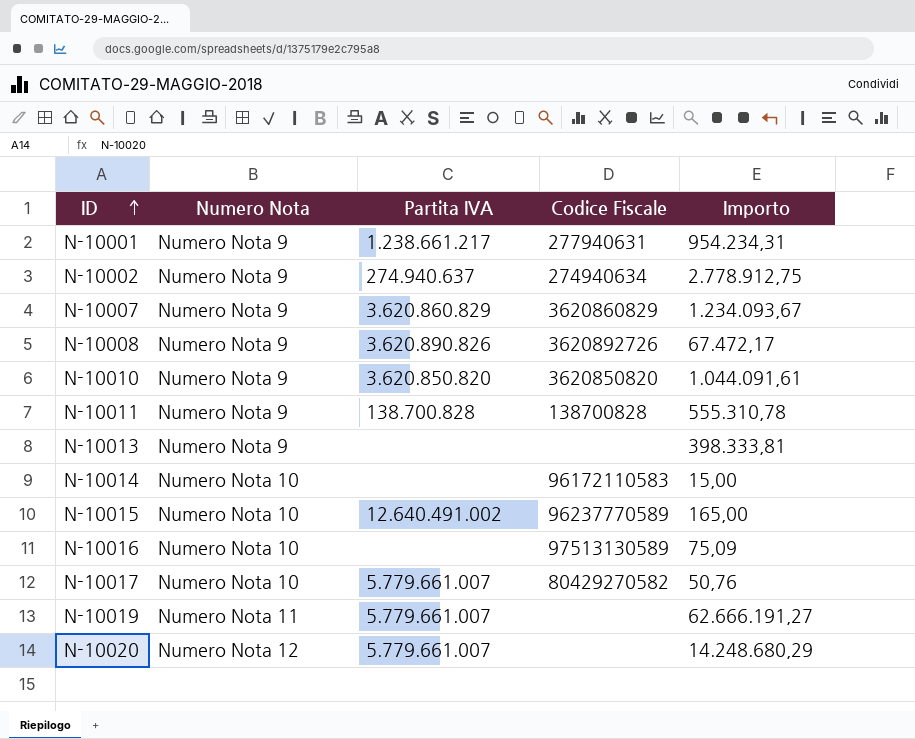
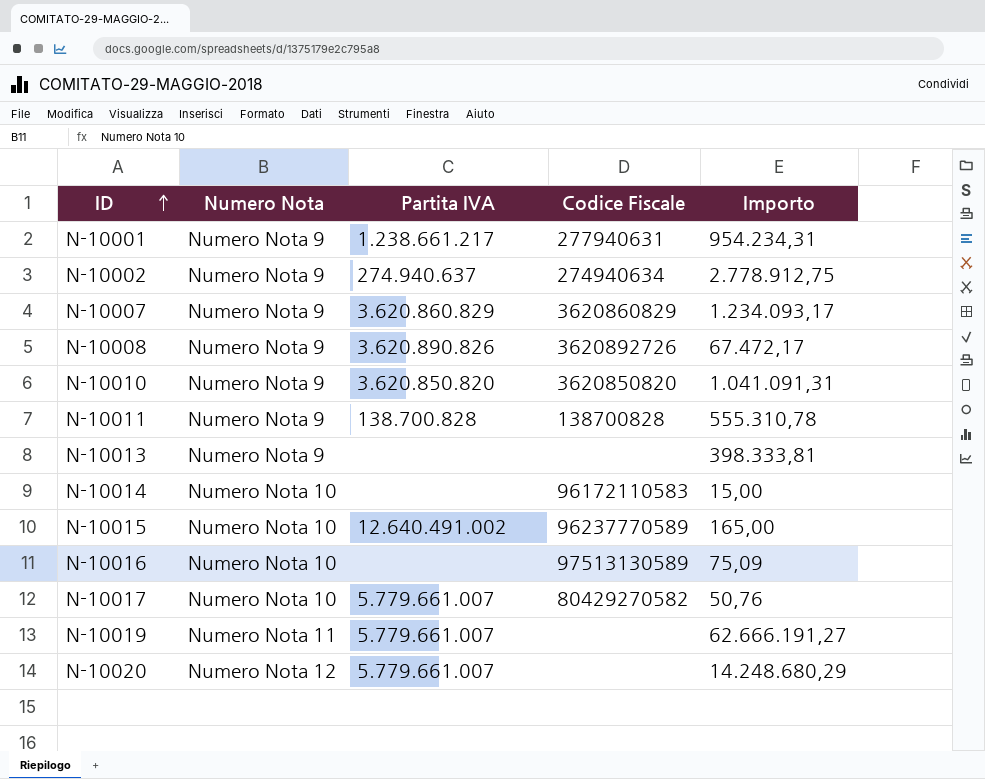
N-10007 | Importo: 1.234.093,67 -> 1.234.093,17
N-10010 | Importo: 1.044.091,61 -> 1.041.091,31

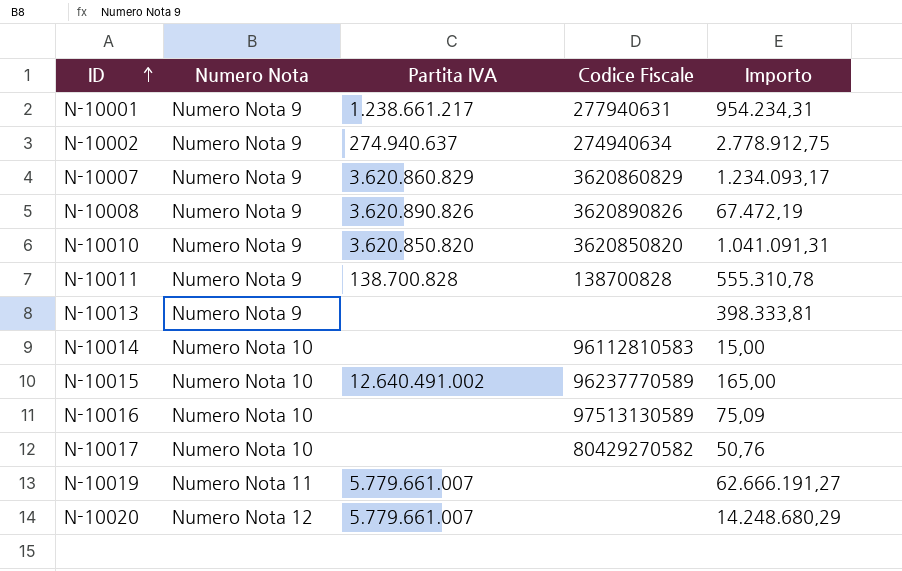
N-10008 | Codice Fiscale: 3620892726 -> 3620890826
N-10008 | Importo: 67.472,17 -> 67.472,19
N-10014 | Codice Fiscale: 96172110583 -> 96112810583
N-10017 | Partita IVA: 5.779.661.007 -> none

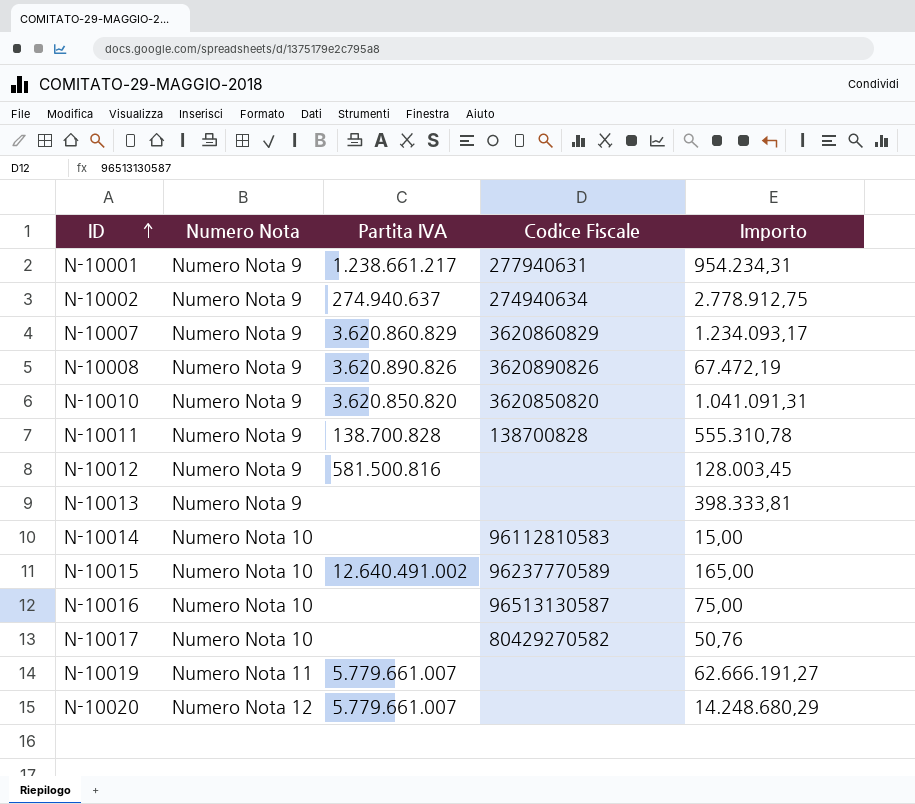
row N-10012: none -> Numero Nota 9 | 581.500.816 | none | 128.003,45
N-10016 | Codice Fiscale: 97513130589 -> 96513130587
N-10016 | Importo: 75,09 -> 75,00

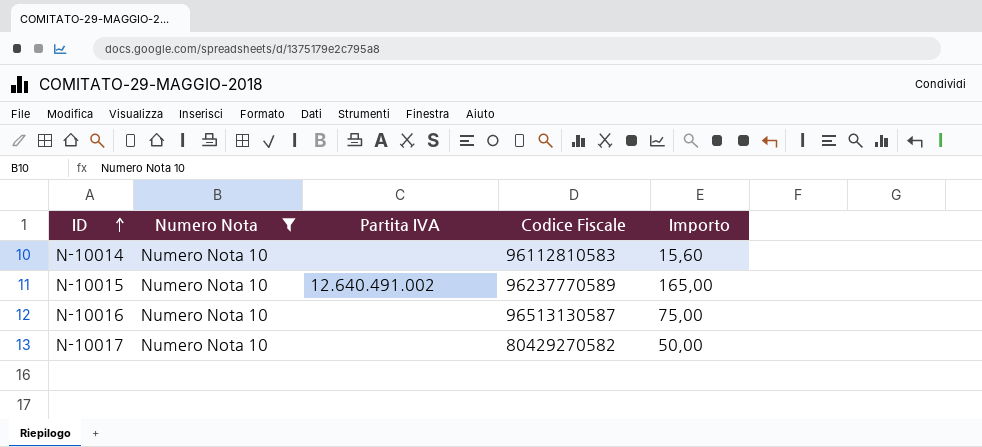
filter: none -> Numero Nota = Numero Nota 10
N-10014 | Importo: 15,00 -> 15,60
N-10017 | Importo: 50,76 -> 50,00

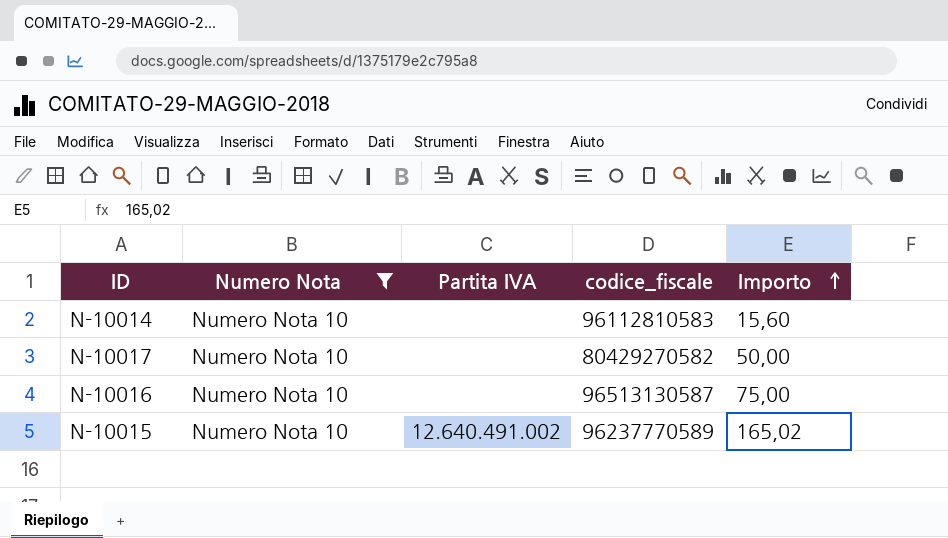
row order: ID ascending -> Importo ascending
column name: Codice Fiscale -> codice_fiscale
N-10015 | Importo: 165,00 -> 165,02

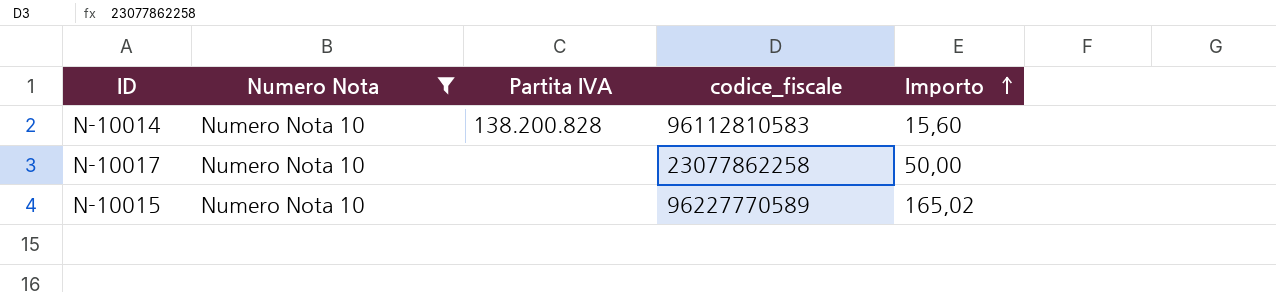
row N-10016: Numero Nota 10 | none | 96513130587 | 75,00 -> none
N-10014 | Partita IVA: none -> 138.200.828
N-10017 | codice_fiscale: 80429270582 -> 23077862258
N-10015 | Partita IVA: 12.640.491.002 -> none
N-10015 | codice_fiscale: 96237770589 -> 96227770589

